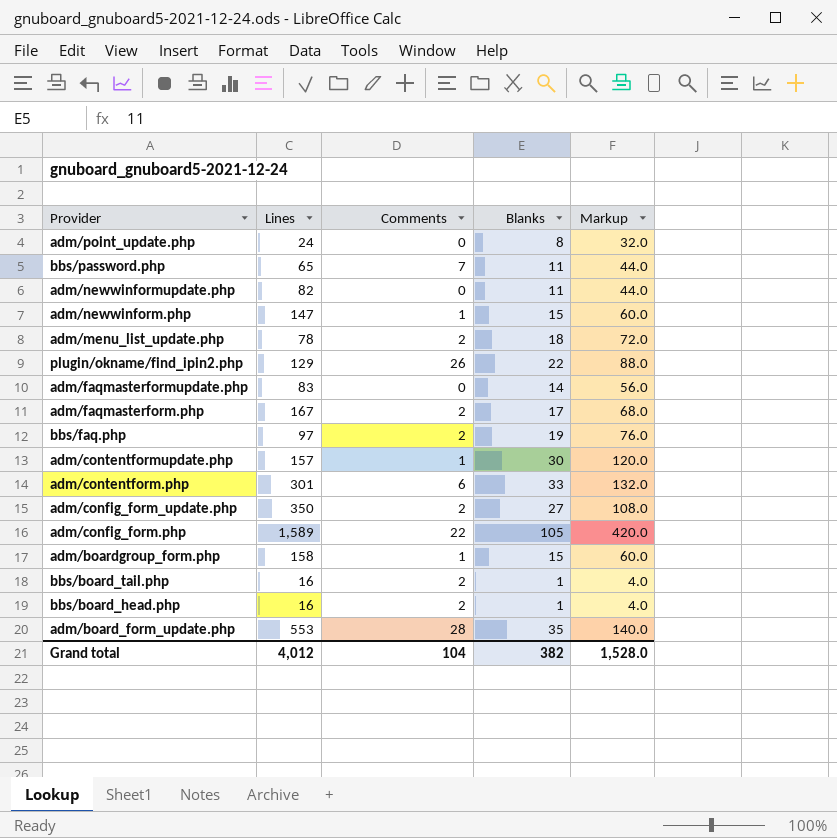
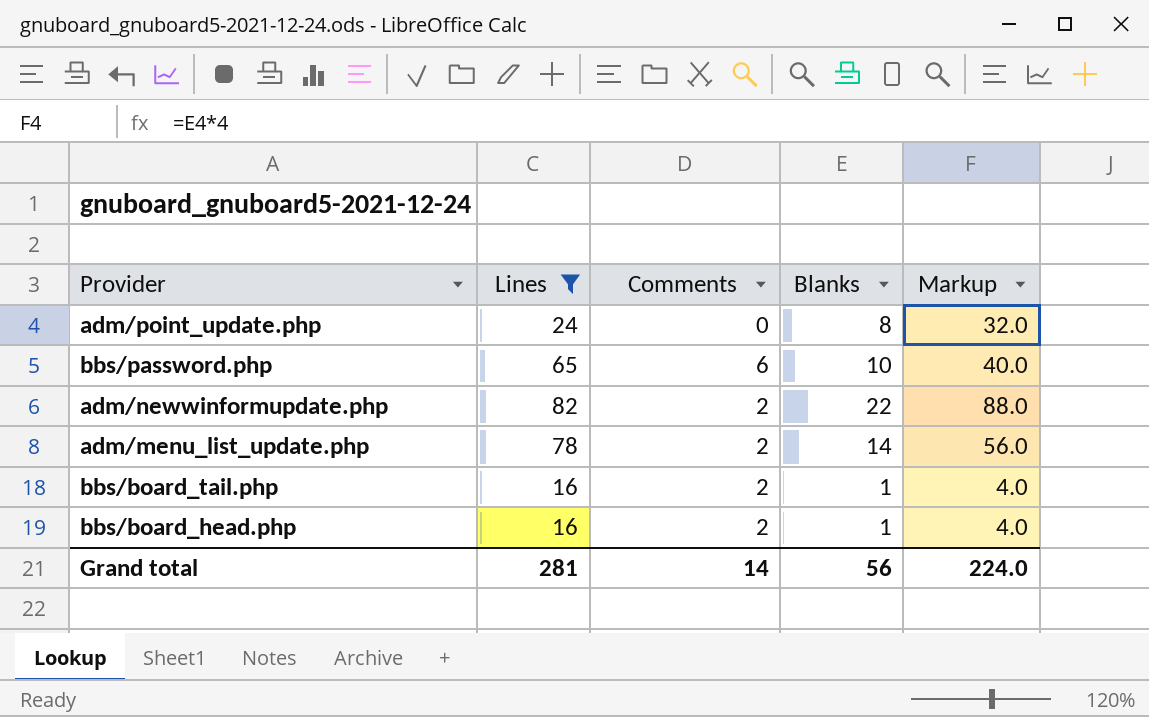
filter: none -> Lines <= 82
bbs/password.php | Comments: 7 -> 6
bbs/password.php | Blanks: 11 -> 10
bbs/password.php | Markup: 44.0 -> 40.0
adm/newwinformupdate.php | Comments: 0 -> 2
adm/newwinformupdate.php | Blanks: 11 -> 22
adm/newwinformupdate.php | Markup: 44.0 -> 88.0
adm/menu_list_update.php | Blanks: 18 -> 14
adm/menu_list_update.php | Markup: 72.0 -> 56.0
Grand total | Lines: 4,012 -> 281
Grand total | Comments: 104 -> 14
Grand total | Blanks: 382 -> 56
Grand total | Markup: 1,528.0 -> 224.0

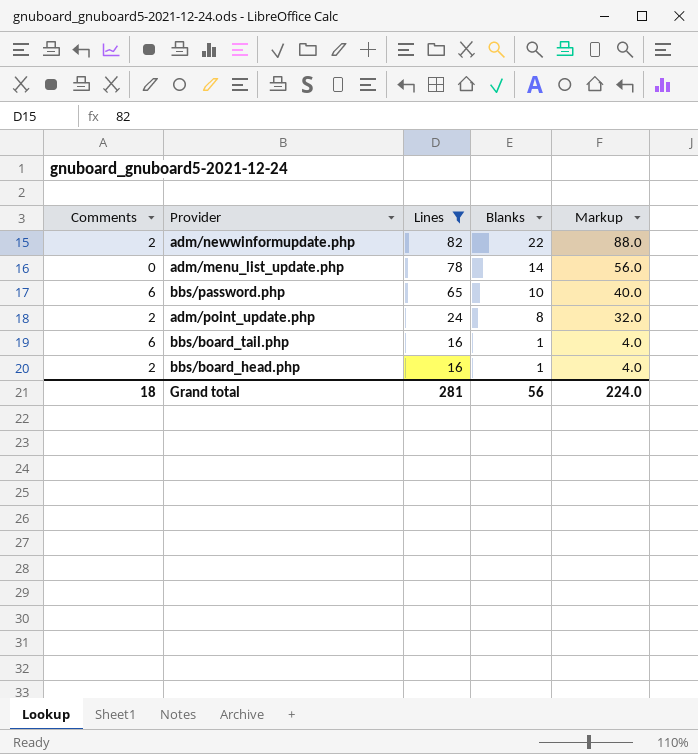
row order: none -> Lines descending
column Comments | position: 3 -> 1
adm/menu_list_update.php | Comments: 2 -> 0
adm/point_update.php | Comments: 0 -> 2
bbs/board_tail.php | Comments: 2 -> 6
Grand total | Comments: 14 -> 18

